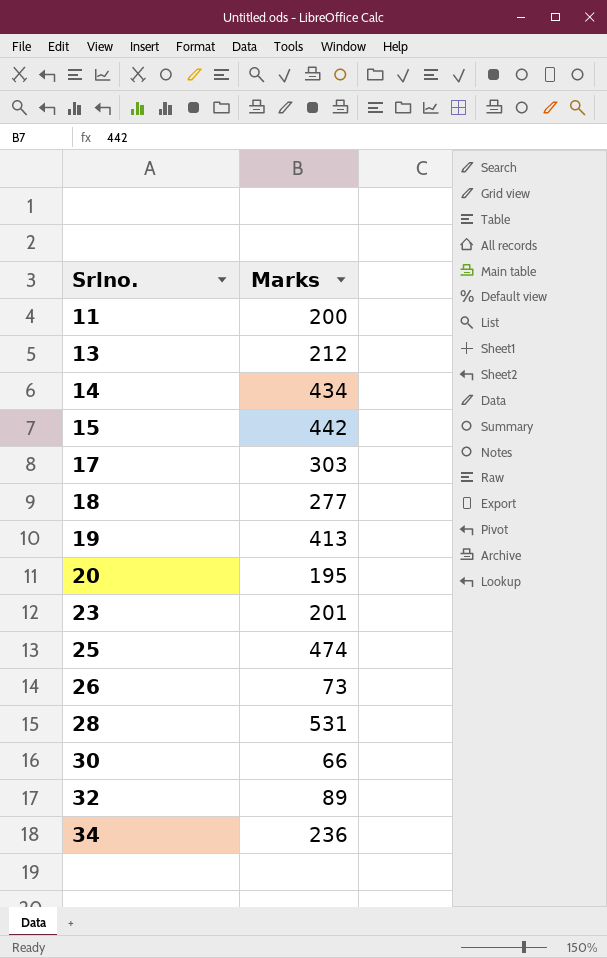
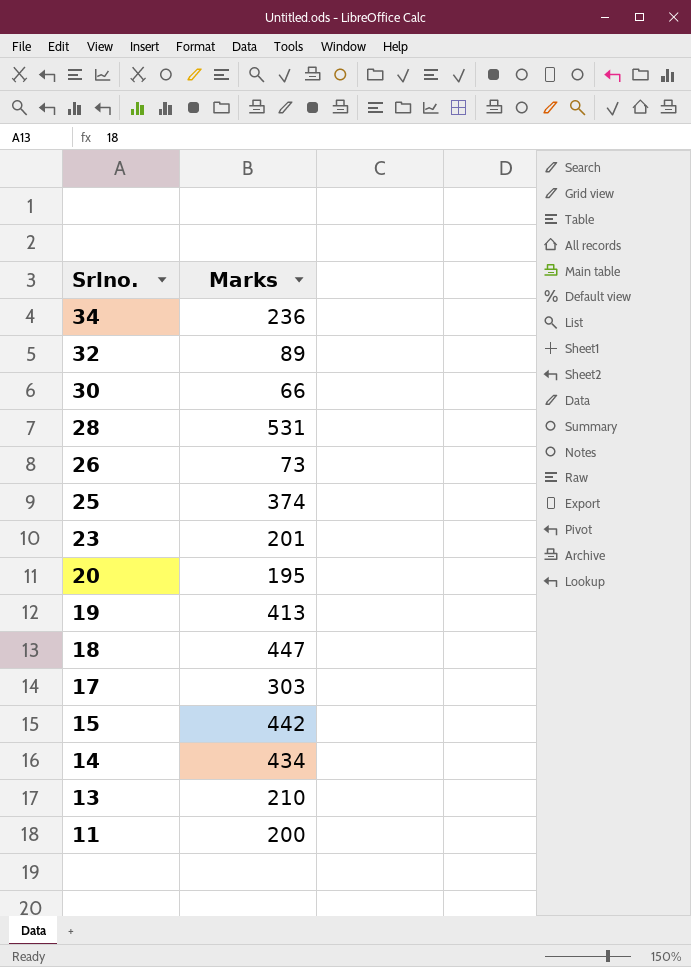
row order: Srlno. ascending -> Srlno. descending
25 | Marks: 474 -> 374
18 | Marks: 277 -> 447
13 | Marks: 212 -> 210

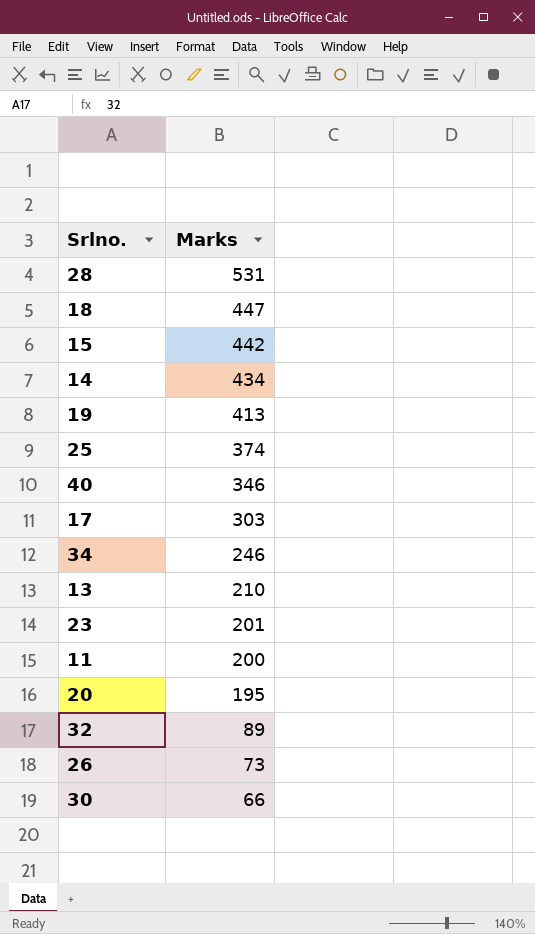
row order: Srlno. descending -> Marks descending
row 40: none -> 346
34 | Marks: 236 -> 246

